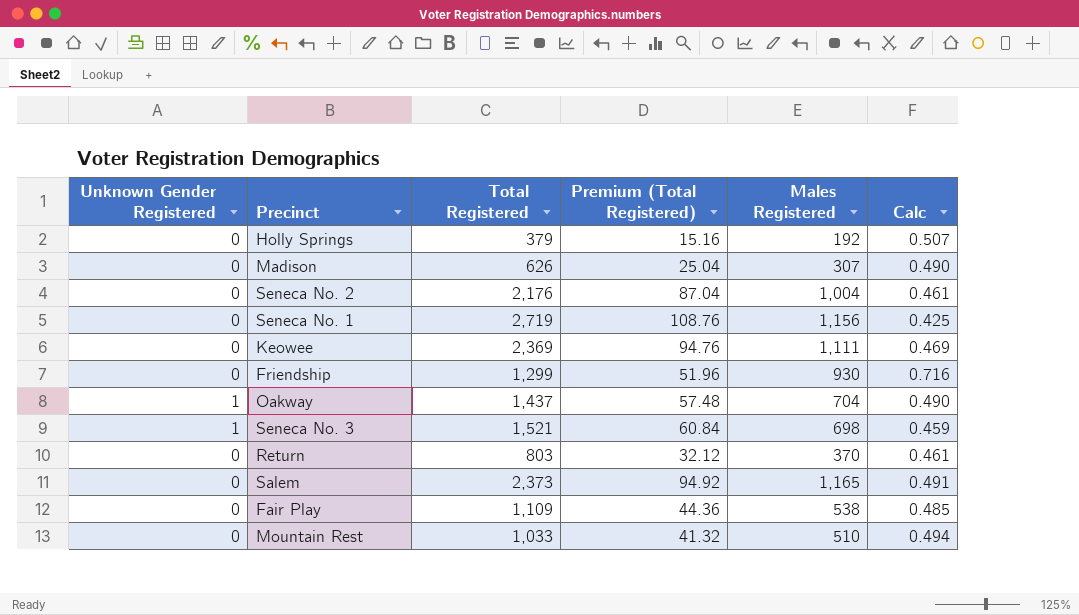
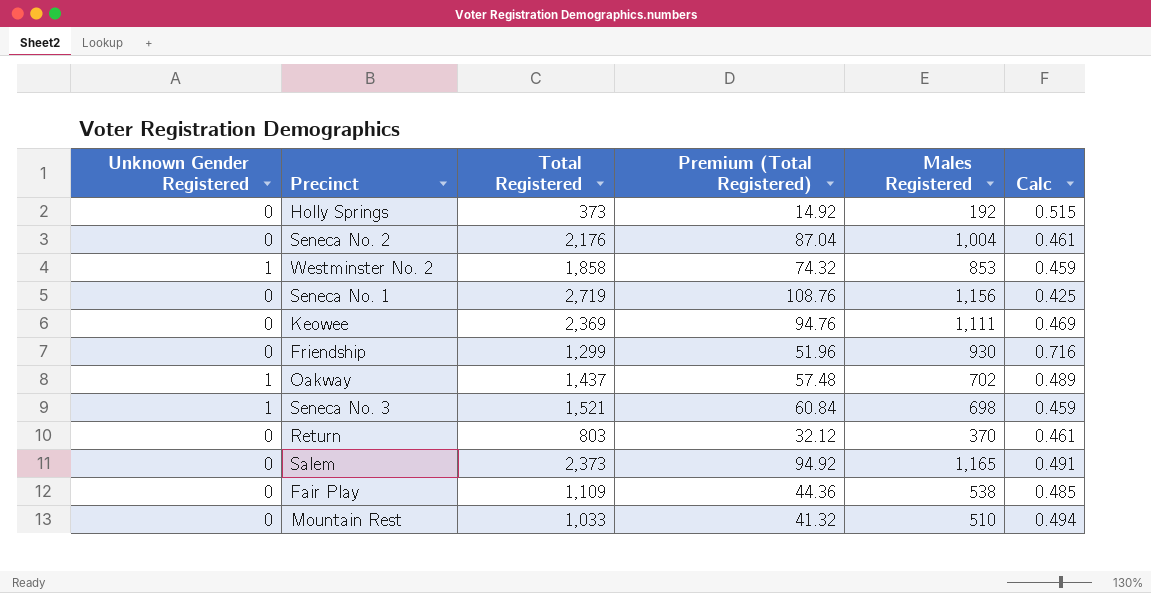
row Madison: 0 | 626 | 25.04 | 307 | 0.490 -> none
Holly Springs | Total Registered: 379 -> 373
Holly Springs | Premium (Total Registered): 15.16 -> 14.92
Holly Springs | Calc: 0.507 -> 0.515
row Westminster No. 2: none -> 1 | 1,858 | 74.32 | 853 | 0.459
Oakway | Males Registered: 704 -> 702
Oakway | Calc: 0.490 -> 0.489

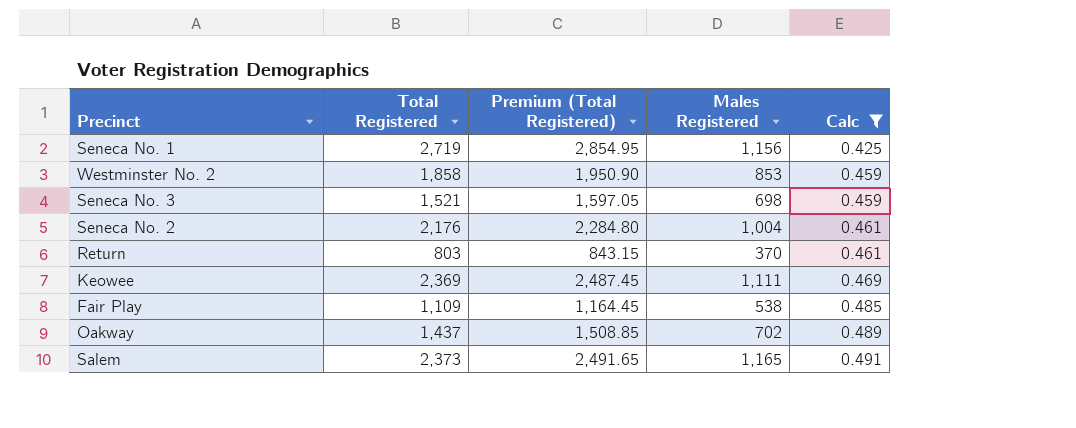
filter: none -> Calc <= 0.491
row order: none -> Calc ascending
column Unknown Gender Registered | position: 1 -> none
column Premium (Total Registered) | formula: [Total Registered] * 0.04 -> [Total Registered] * 1.05

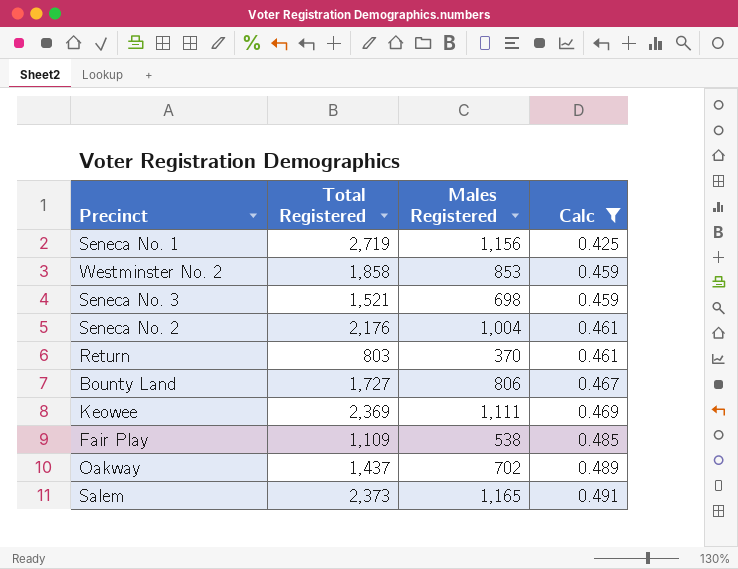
column Premium (Total Registered) | formula: [Total Registered] * 1.05 -> none
row Bounty Land: none -> 1,727 | 806 | 0.467

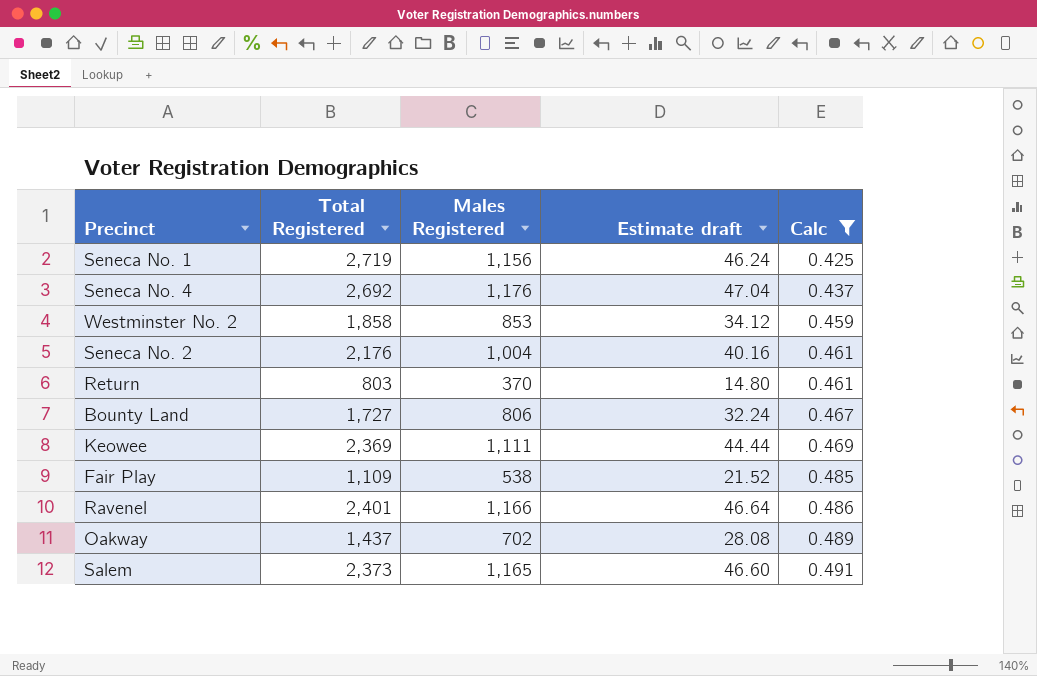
column Estimate draft | formula: none -> [Males Registered] * 0.04
row Seneca No. 3: 1,521 | 698 | 0.459 -> none
row Seneca No. 4: none -> 2,692 | 1,176 | 47.04 | 0.437
row Ravenel: none -> 2,401 | 1,166 | 46.64 | 0.486

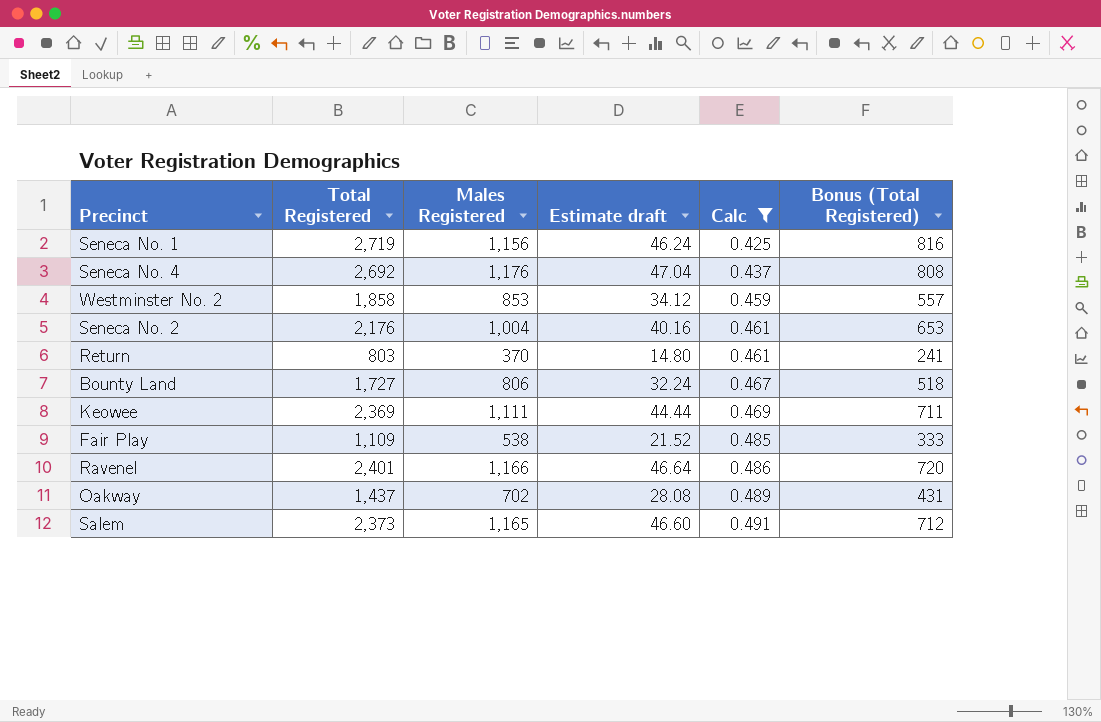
column Bonus (Total Registered) | formula: none -> [Total Registered] * 0.3

